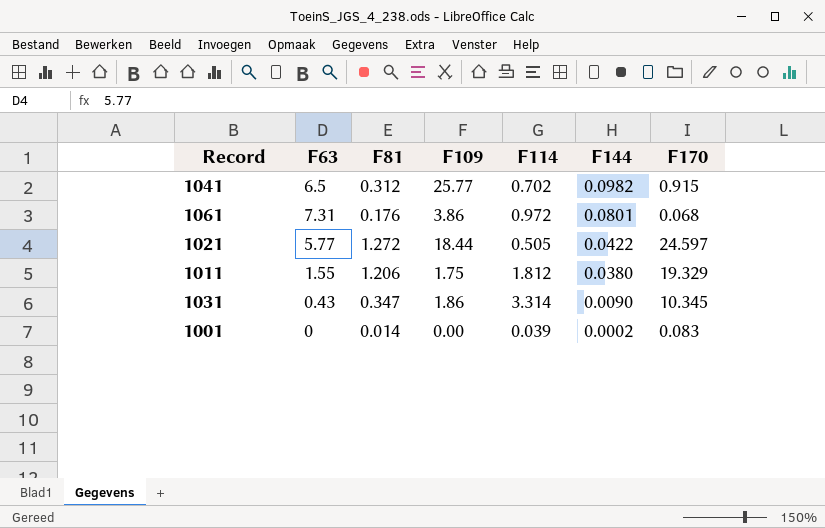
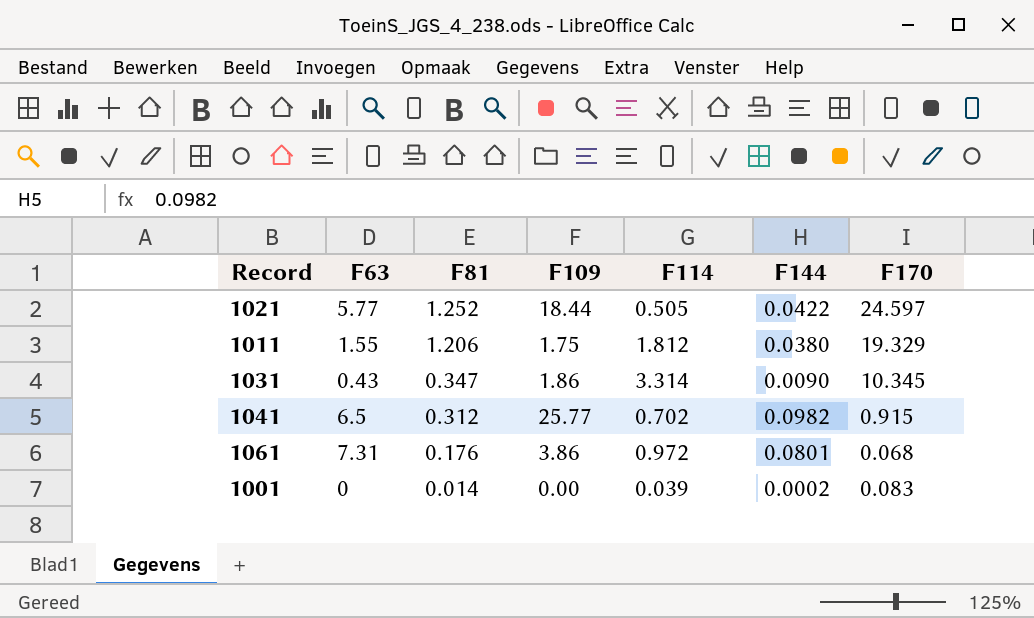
row order: F144 descending -> F81 descending
1021 | F81: 1.272 -> 1.252

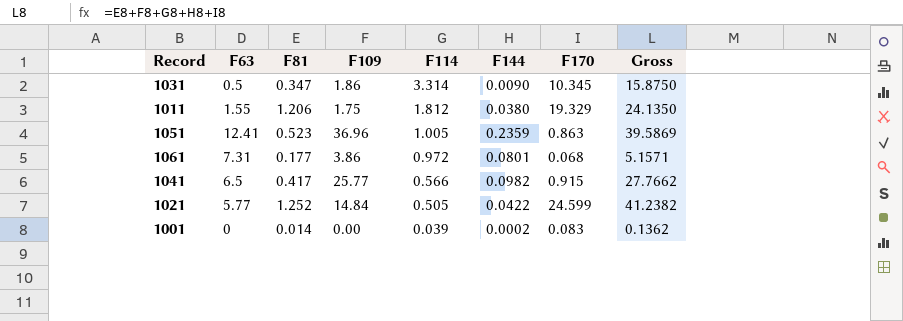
row order: F81 descending -> F114 descending
column Gross | formula: none -> [F81] + [F109] + [F114] + [F144] + [F170]
1031 | F63: 0.43 -> 0.5
row 1051: none -> 12.41 | 0.523 | 36.96 | 1.005 | 0.2359 | 0.863 | 39.5869
1061 | F81: 0.176 -> 0.177
1041 | F81: 0.312 -> 0.417
1041 | F114: 0.702 -> 0.566
1021 | F109: 18.44 -> 14.84
1021 | F170: 24.597 -> 24.599

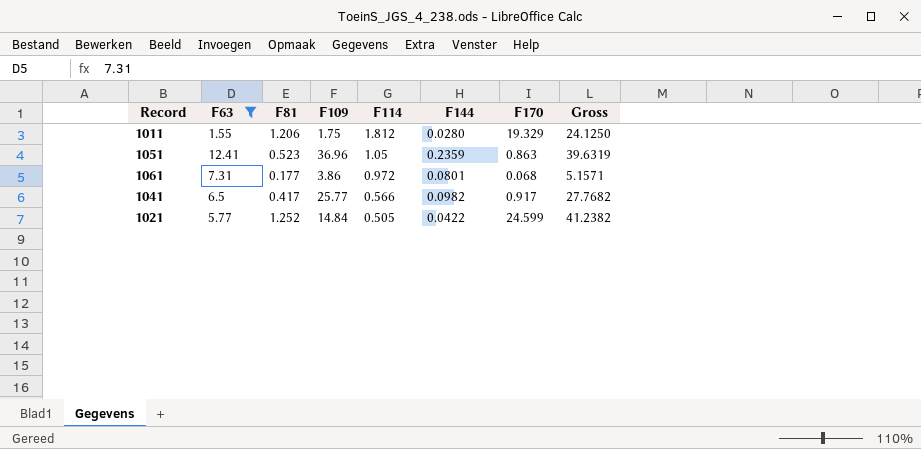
filter: none -> F63 >= 1.55
1011 | F144: 0.0380 -> 0.0280
1011 | Gross: 24.1350 -> 24.1250
1051 | F114: 1.005 -> 1.05
1051 | Gross: 39.5869 -> 39.6319
1041 | F170: 0.915 -> 0.917
1041 | Gross: 27.7662 -> 27.7682

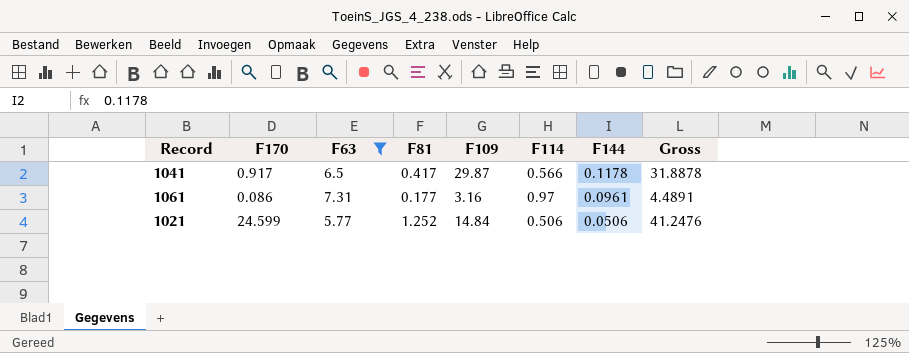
row order: F114 descending -> F144 descending
column F170 | position: 7 -> 2
row 1011: 1.55 | 1.206 | 1.75 | 1.812 | 0.0280 | 19.329 | 24.1250 -> none
row 1051: 12.41 | 0.523 | 36.96 | 1.05 | 0.2359 | 0.863 | 39.6319 -> none
1041 | F109: 25.77 -> 29.87
1041 | F144: 0.0982 -> 0.1178
1041 | Gross: 27.7682 -> 31.8878
1061 | F170: 0.068 -> 0.086
1061 | F109: 3.86 -> 3.16
1061 | F114: 0.972 -> 0.97
1061 | F144: 0.0801 -> 0.0961
1061 | Gross: 5.1571 -> 4.4891
1021 | F114: 0.505 -> 0.506
1021 | F144: 0.0422 -> 0.0506
1021 | Gross: 41.2382 -> 41.2476

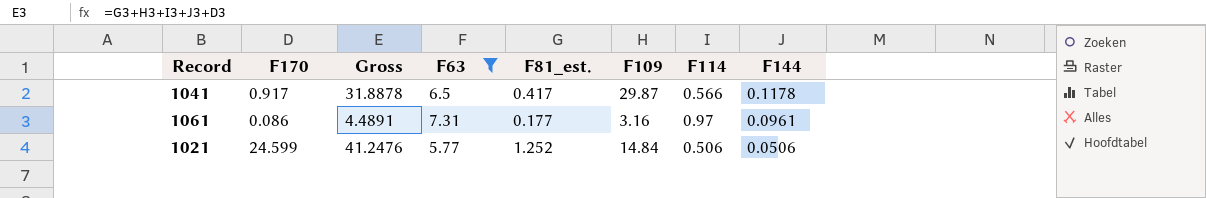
column Gross | position: 8 -> 3
column name: F81 -> F81_est.

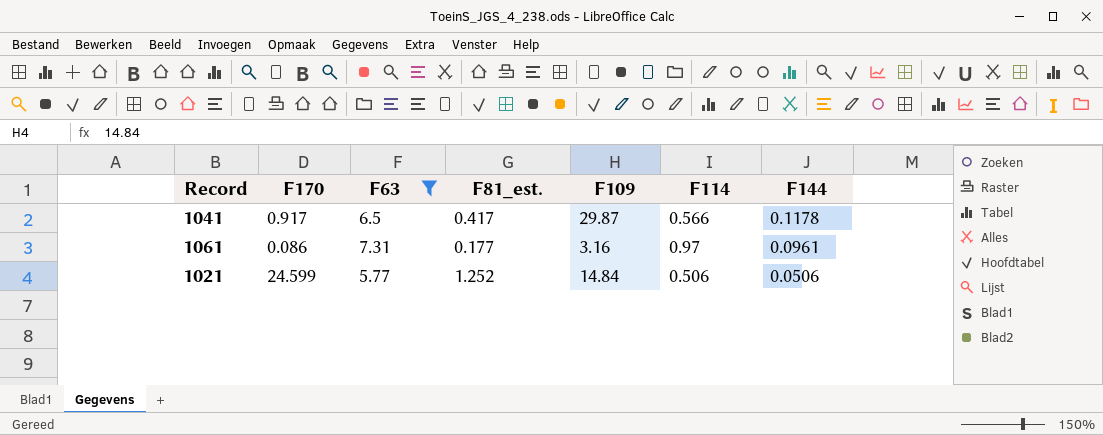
column Gross | formula: [F170] + [F81_est.] + [F109] + [F114] + [F144] -> none

